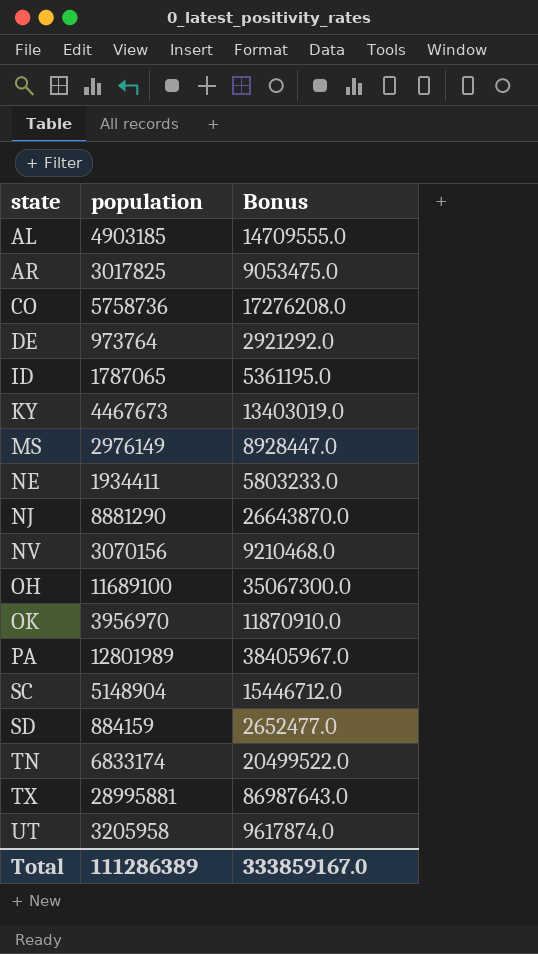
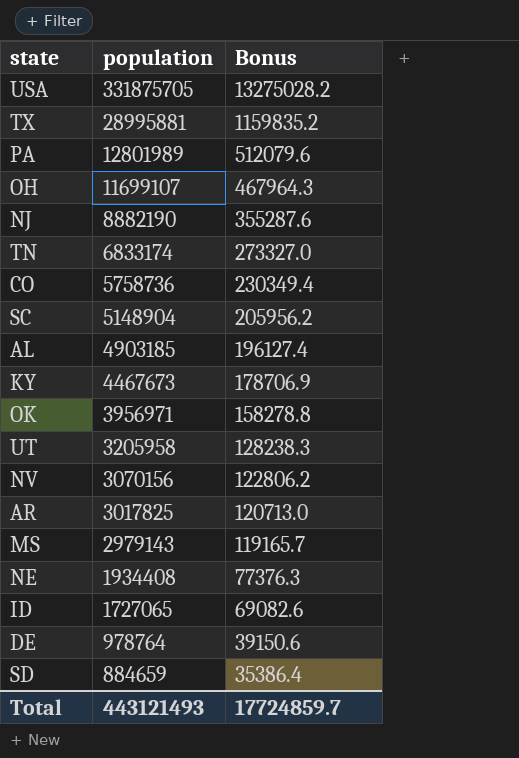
row order: state ascending -> population descending
column Bonus | formula: [population] * 3 -> [population] * 0.04
row USA: none -> 331875705 | 13275028.2
OH | population: 11689100 -> 11699107
NJ | population: 8881290 -> 8882190
OK | population: 3956970 -> 3956971
MS | population: 2976149 -> 2979143
NE | population: 1934411 -> 1934408
ID | population: 1787065 -> 1727065
DE | population: 973764 -> 978764
SD | population: 884159 -> 884659
Total | population: 111286389 -> 443121493
Total | Bonus: 333859167.0 -> 17724859.7

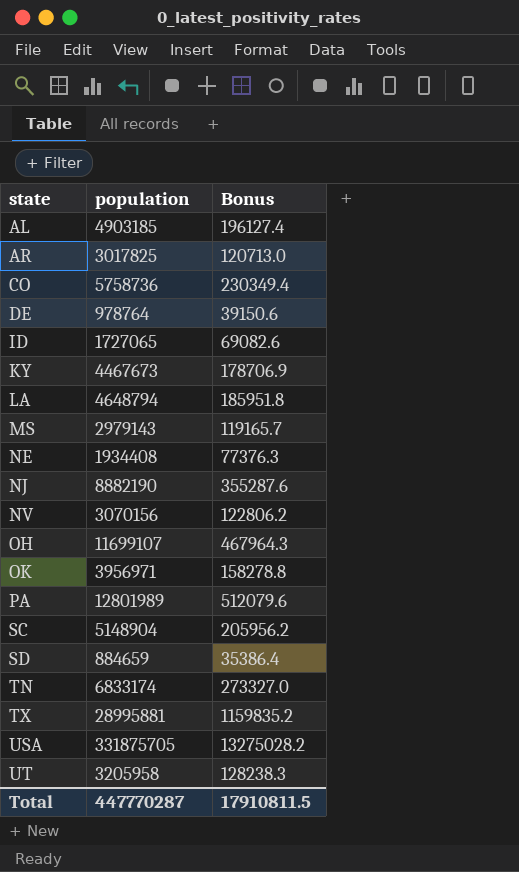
row order: population descending -> state ascending
row LA: none -> 4648794 | 185951.8
Total | population: 443121493 -> 447770287
Total | Bonus: 17724859.7 -> 17910811.5

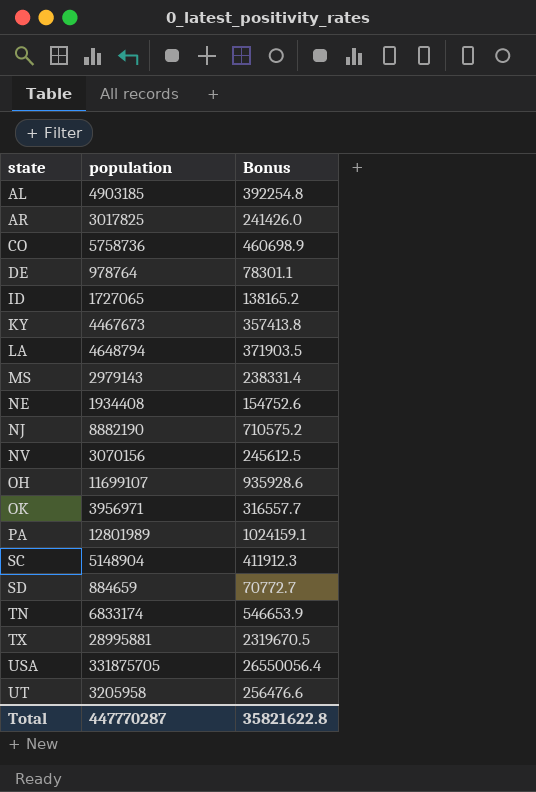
column Bonus | formula: [population] * 0.04 -> [population] * 0.08
Total | Bonus: 17910811.5 -> 35821622.8

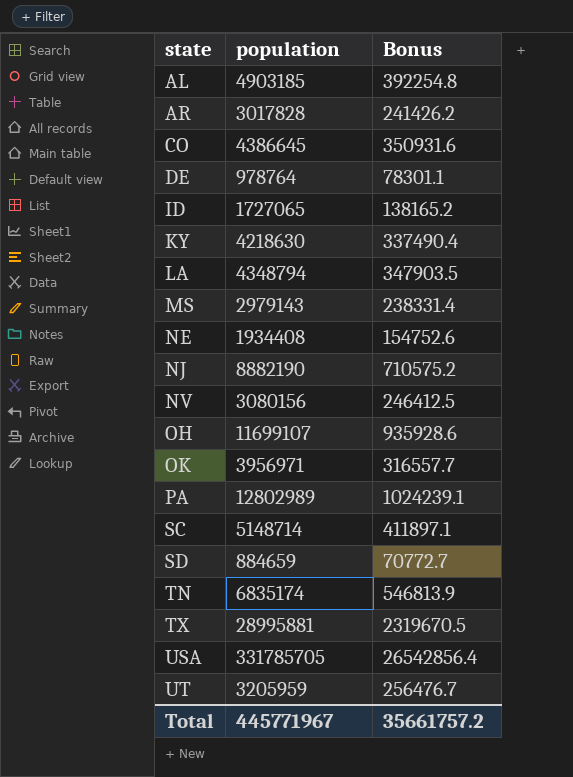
AR | population: 3017825 -> 3017828
AR | Bonus: 241426.0 -> 241426.2
CO | population: 5758736 -> 4386645
CO | Bonus: 460698.9 -> 350931.6
KY | population: 4467673 -> 4218630
KY | Bonus: 357413.8 -> 337490.4
LA | population: 4648794 -> 4348794
LA | Bonus: 371903.5 -> 347903.5
NV | population: 3070156 -> 3080156
NV | Bonus: 245612.5 -> 246412.5
PA | population: 12801989 -> 12802989
PA | Bonus: 1024159.1 -> 1024239.1
SC | population: 5148904 -> 5148714
SC | Bonus: 411912.3 -> 411897.1
TN | population: 6833174 -> 6835174
TN | Bonus: 546653.9 -> 546813.9
USA | population: 331875705 -> 331785705
USA | Bonus: 26550056.4 -> 26542856.4
UT | population: 3205958 -> 3205959
UT | Bonus: 256476.6 -> 256476.7
Total | population: 447770287 -> 445771967
Total | Bonus: 35821622.8 -> 35661757.2

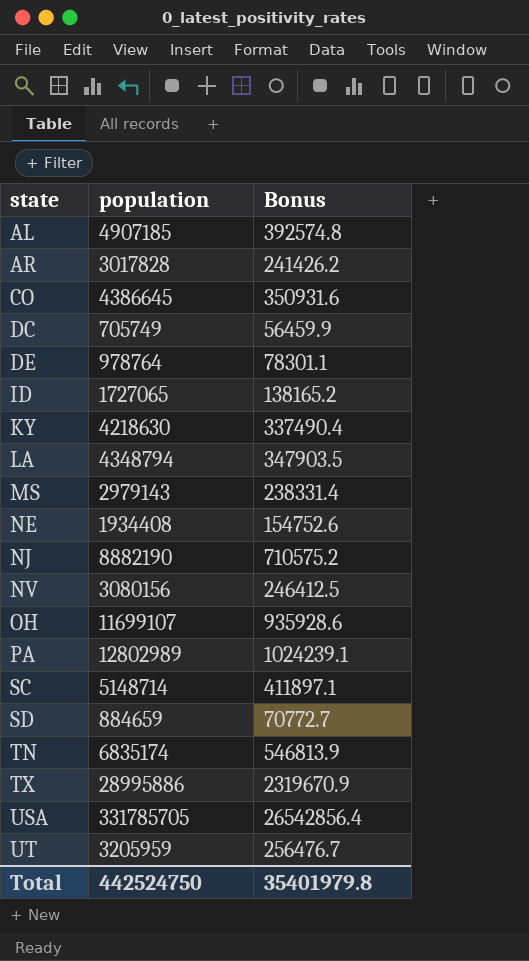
row OK: 3956971 | 316557.7 -> none
AL | population: 4903185 -> 4907185
AL | Bonus: 392254.8 -> 392574.8
row DC: none -> 705749 | 56459.9
TX | population: 28995881 -> 28995886
TX | Bonus: 2319670.5 -> 2319670.9
Total | population: 445771967 -> 442524750
Total | Bonus: 35661757.2 -> 35401979.8

